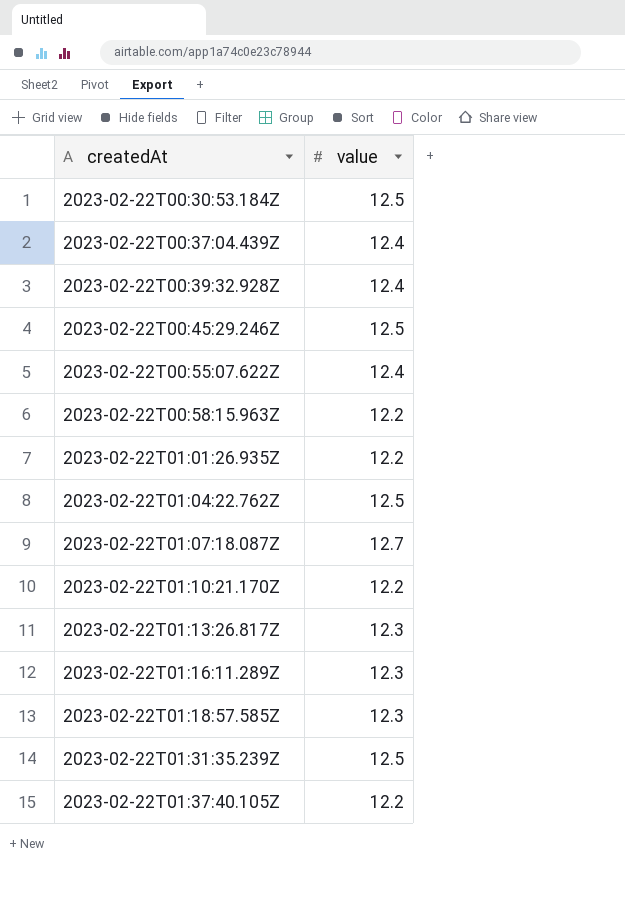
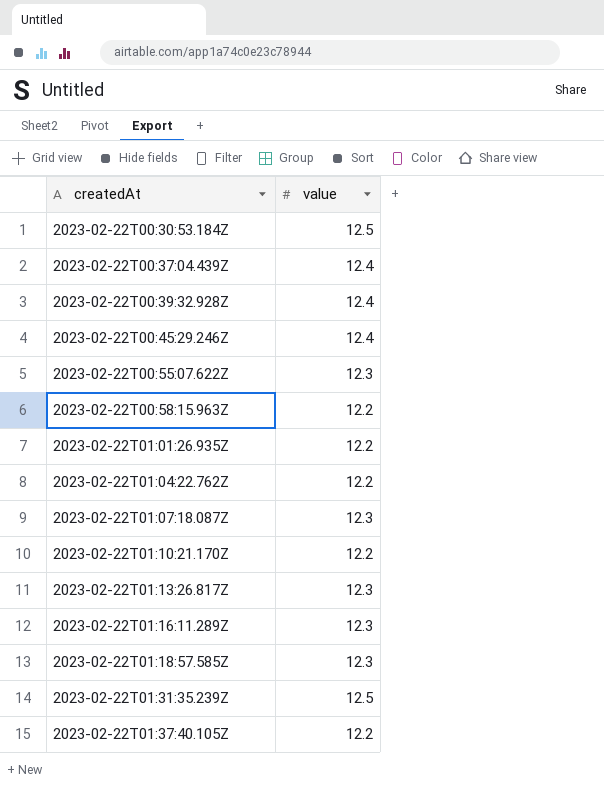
2023-02-22T00:45:29.246Z | value: 12.5 -> 12.4
2023-02-22T00:55:07.622Z | value: 12.4 -> 12.3
2023-02-22T01:04:22.762Z | value: 12.5 -> 12.2
2023-02-22T01:07:18.087Z | value: 12.7 -> 12.3

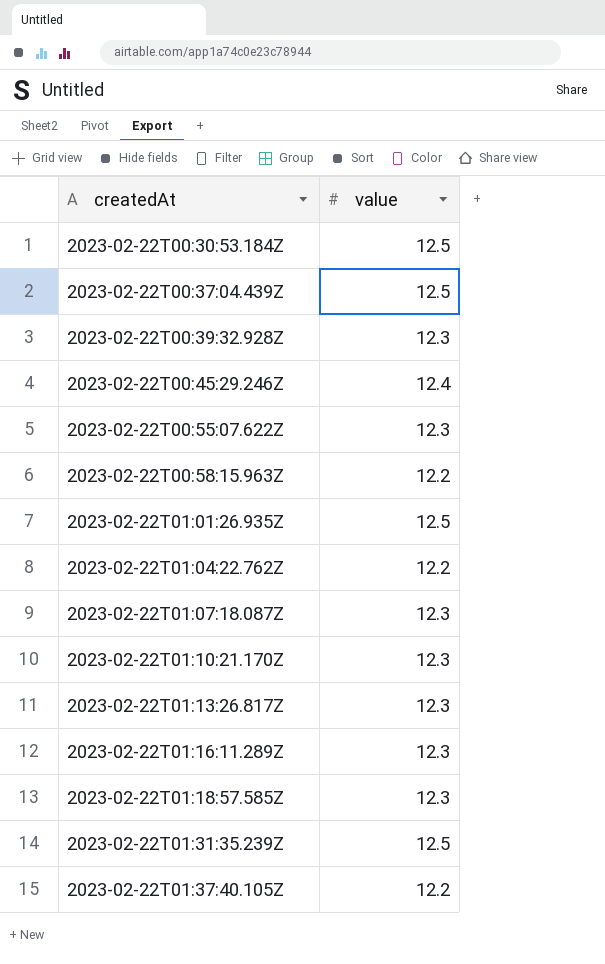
2023-02-22T00:37:04.439Z | value: 12.4 -> 12.5
2023-02-22T00:39:32.928Z | value: 12.4 -> 12.3
2023-02-22T01:01:26.935Z | value: 12.2 -> 12.5
2023-02-22T01:10:21.170Z | value: 12.2 -> 12.3

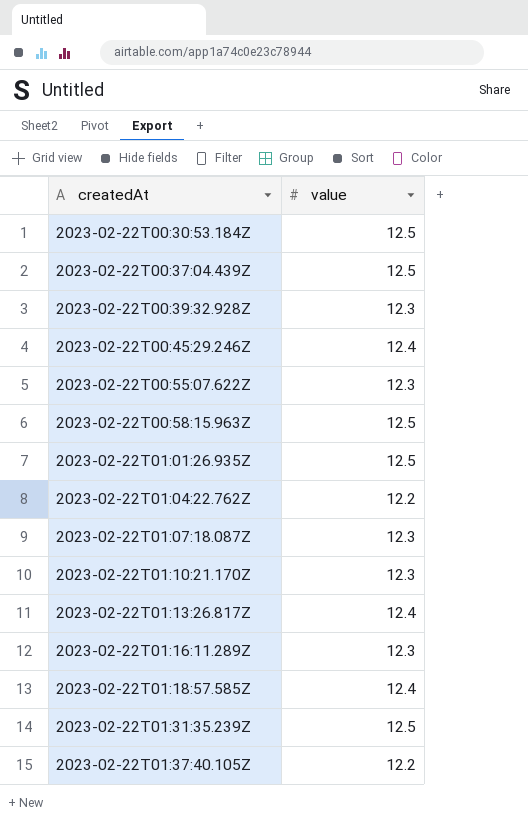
2023-02-22T00:58:15.963Z | value: 12.2 -> 12.5
2023-02-22T01:13:26.817Z | value: 12.3 -> 12.4
2023-02-22T01:18:57.585Z | value: 12.3 -> 12.4

